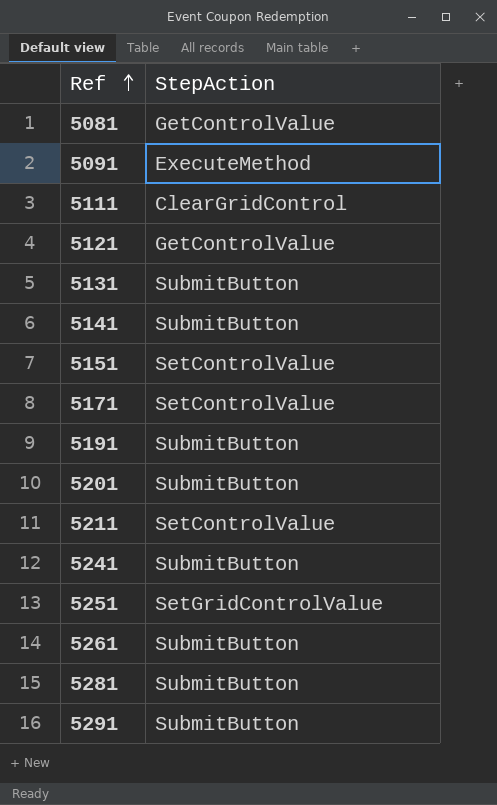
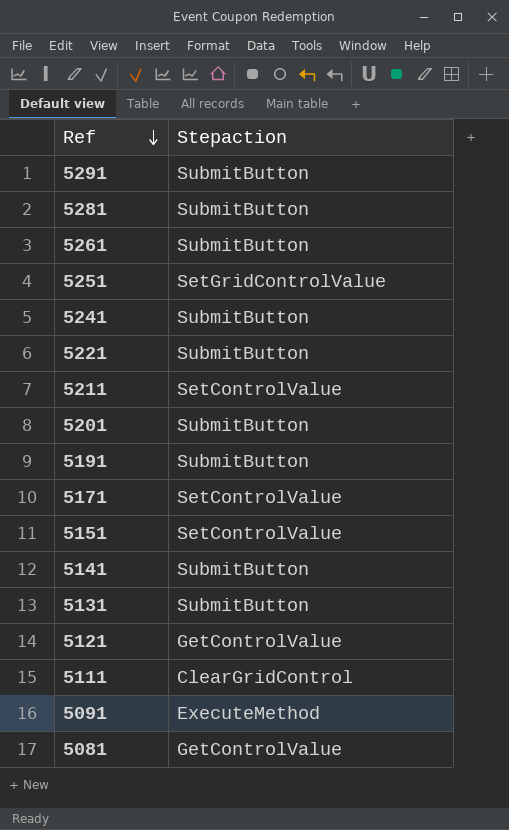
row order: Ref ascending -> Ref descending
column name: StepAction -> Stepaction
row 5221: none -> SubmitButton

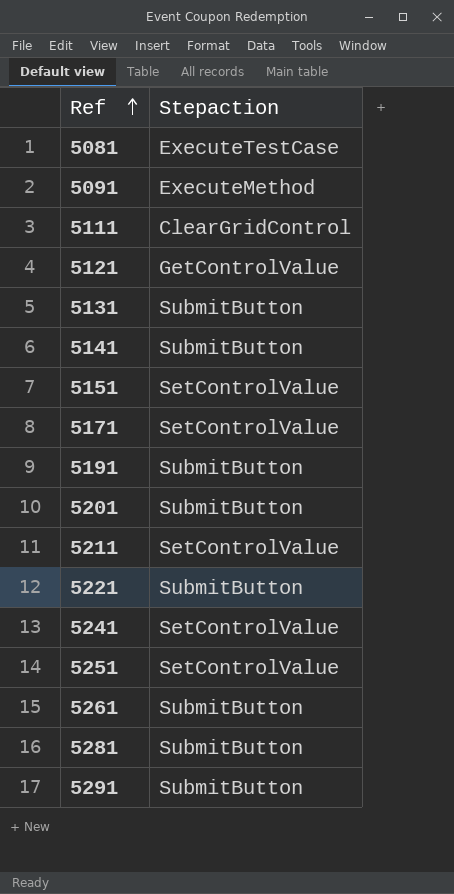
row order: Ref descending -> Ref ascending
5081 | Stepaction: GetControlValue -> ExecuteTestCase
5241 | Stepaction: SubmitButton -> SetControlValue
5251 | Stepaction: SetGridControlValue -> SetControlValue

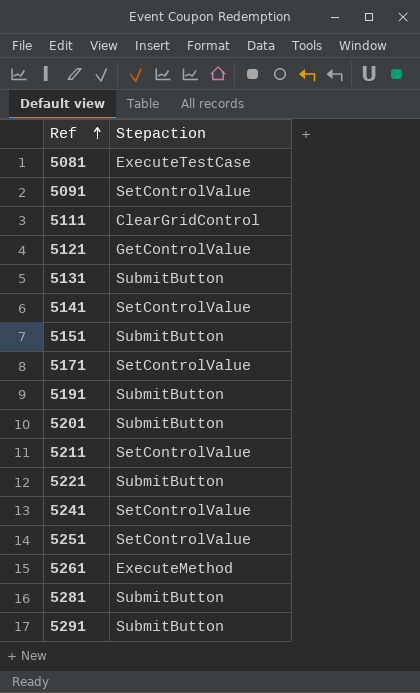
5091 | Stepaction: ExecuteMethod -> SetControlValue
5141 | Stepaction: SubmitButton -> SetControlValue
5151 | Stepaction: SetControlValue -> SubmitButton
5261 | Stepaction: SubmitButton -> ExecuteMethod

